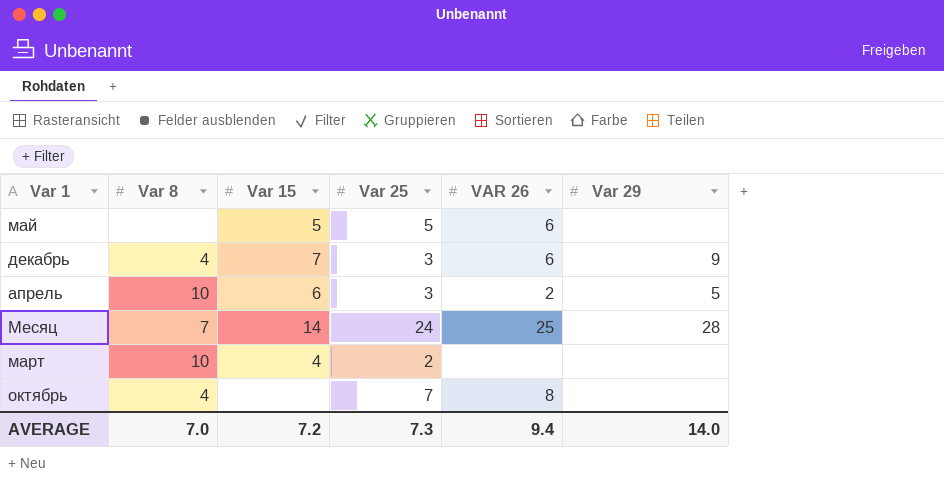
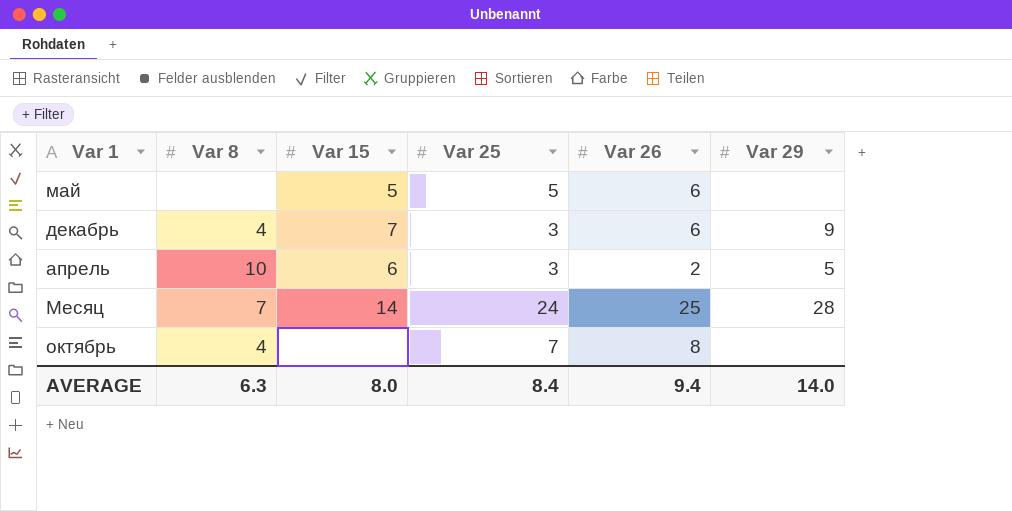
column name: VAR 26 -> Var 26
row март: 10 | 4 | 2 | none | none -> none
AVERAGE | Var 8: 7.0 -> 6.3
AVERAGE | Var 15: 7.2 -> 8.0
AVERAGE | Var 25: 7.3 -> 8.4

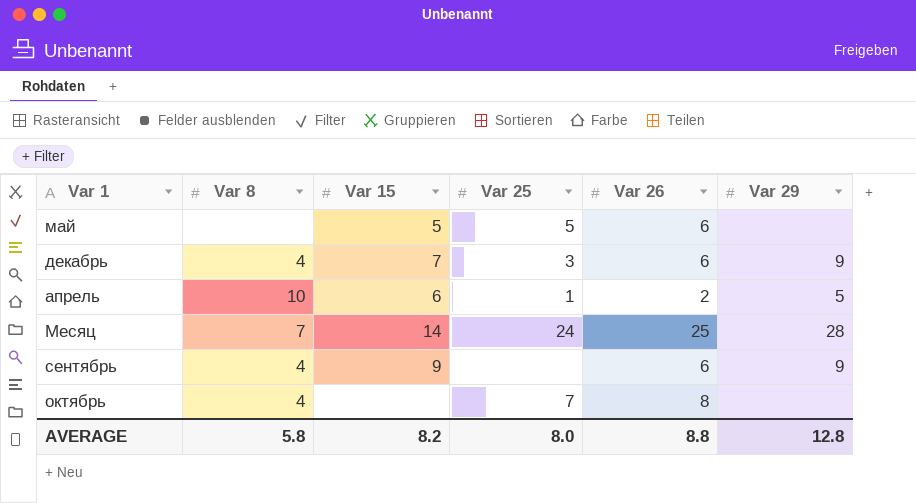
апрель | Var 25: 3 -> 1
row сентябрь: none -> 4 | 9 | none | 6 | 9
AVERAGE | Var 8: 6.3 -> 5.8
AVERAGE | Var 15: 8.0 -> 8.2
AVERAGE | Var 25: 8.4 -> 8.0
AVERAGE | Var 26: 9.4 -> 8.8
AVERAGE | Var 29: 14.0 -> 12.8

